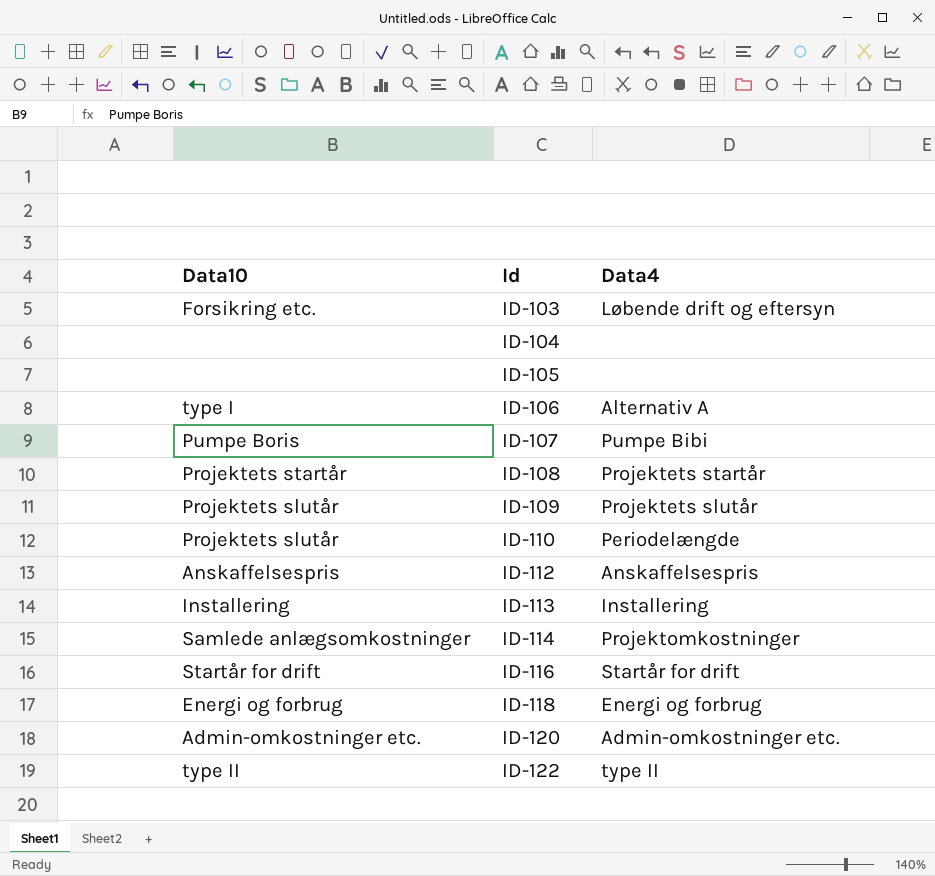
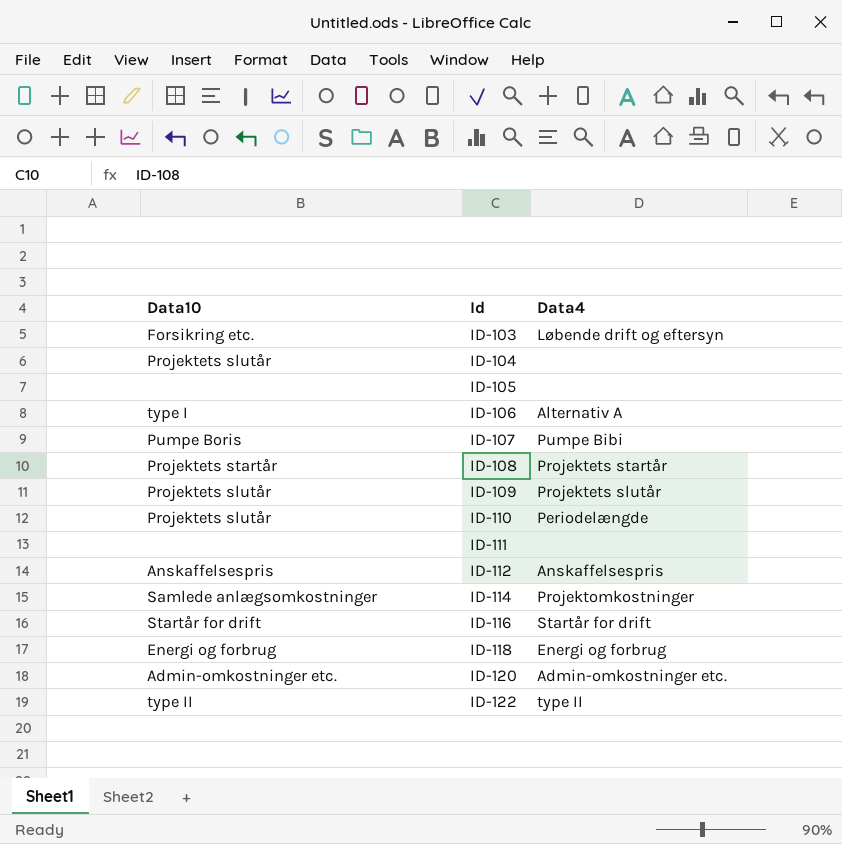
row ID-113: Installering | Installering -> none
ID-104 | Data10: none -> Projektets slutår
row ID-111: none -> none | none

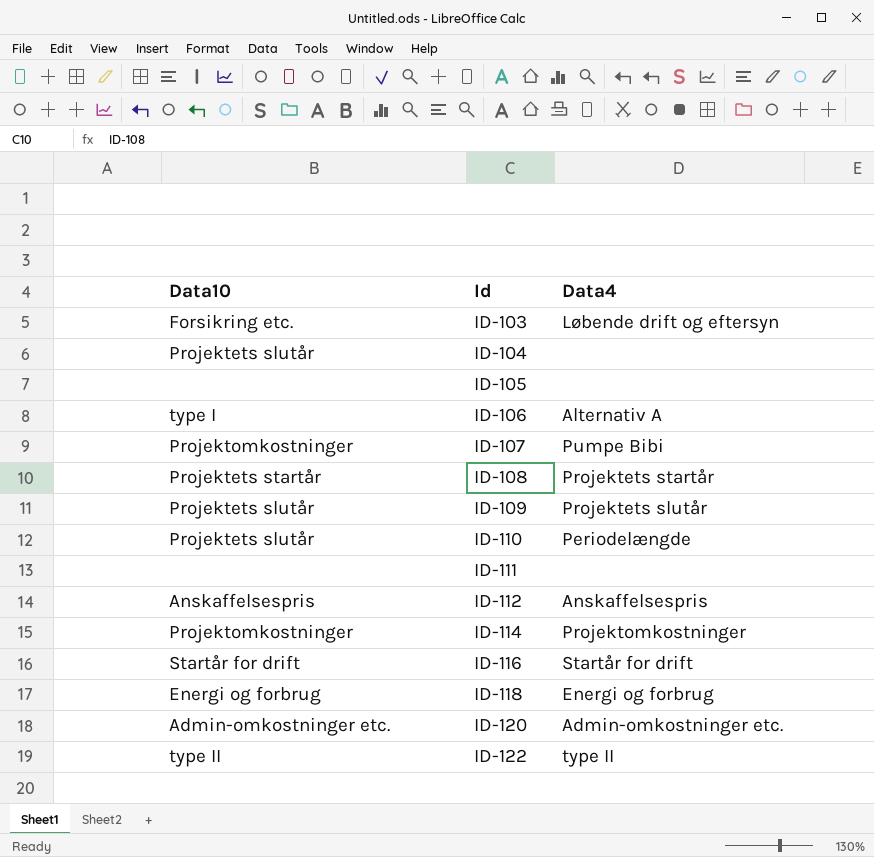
ID-107 | Data10: Pumpe Boris -> Projektomkostninger
ID-114 | Data10: Samlede anlægsomkostninger -> Projektomkostninger

